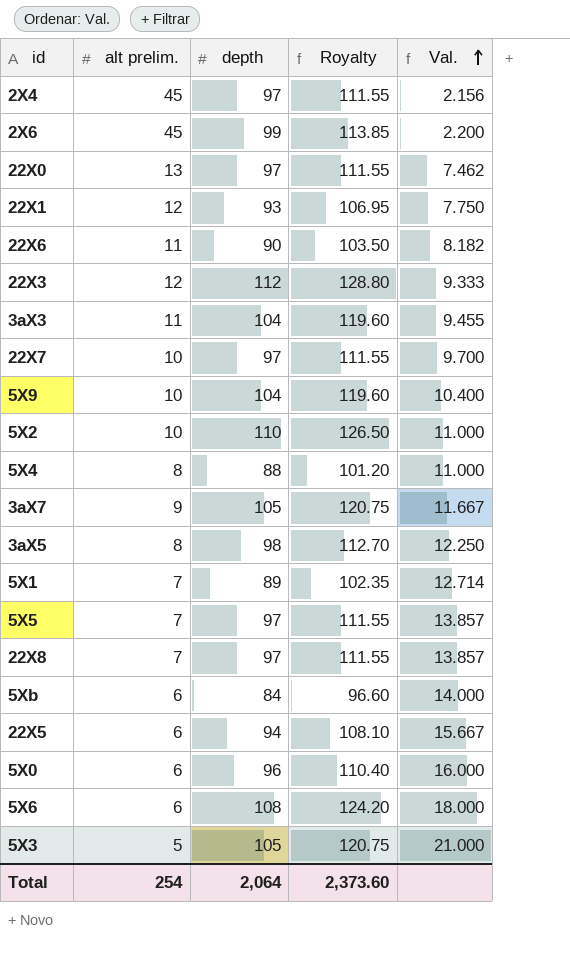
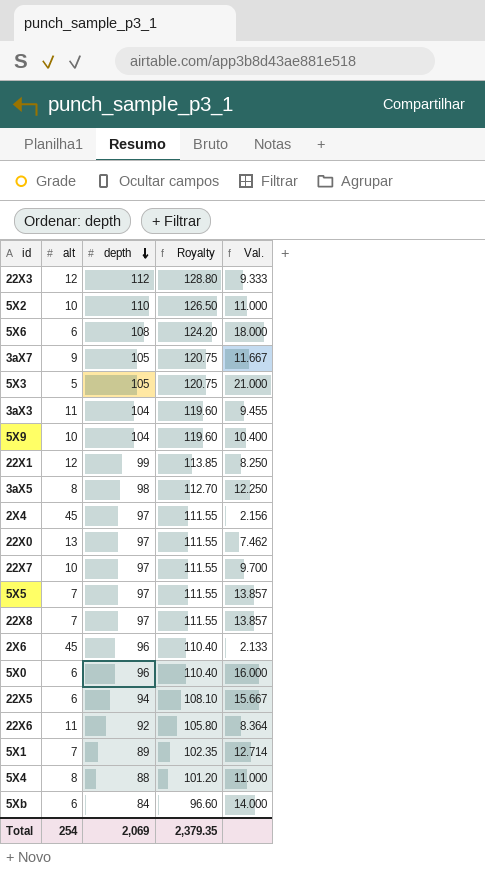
row order: Val. ascending -> depth descending
column name: alt prelim. -> alt
22X1 | depth: 93 -> 99
22X1 | Royalty: 106.95 -> 113.85
22X1 | Val.: 7.750 -> 8.250
2X6 | depth: 99 -> 96
2X6 | Royalty: 113.85 -> 110.40
2X6 | Val.: 2.200 -> 2.133
22X6 | depth: 90 -> 92
22X6 | Royalty: 103.50 -> 105.80
22X6 | Val.: 8.182 -> 8.364
Total | depth: 2,064 -> 2,069
Total | Royalty: 2,373.60 -> 2,379.35

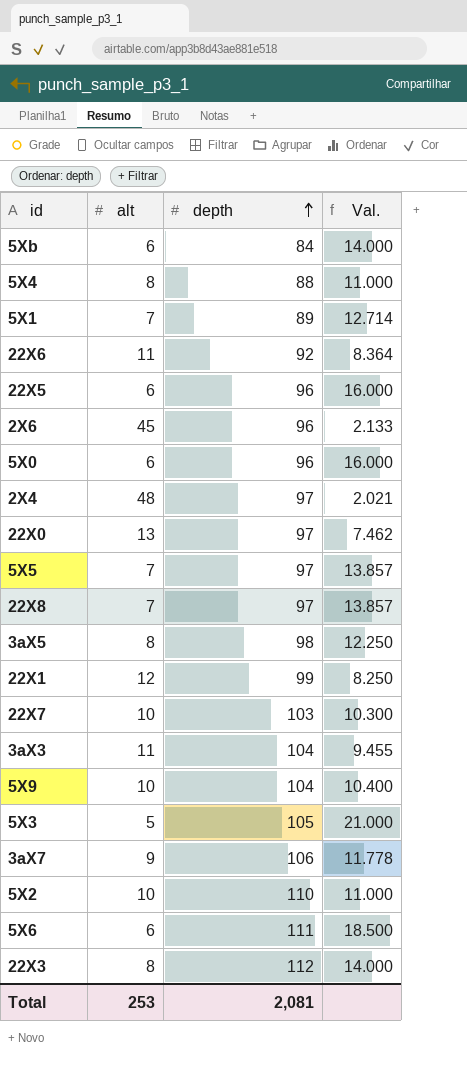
row order: depth descending -> depth ascending
column Royalty | formula: [depth] * 1.15 -> none
22X5 | depth: 94 -> 96
22X5 | Val.: 15.667 -> 16.000
2X4 | alt: 45 -> 48
2X4 | Val.: 2.156 -> 2.021
22X7 | depth: 97 -> 103
22X7 | Val.: 9.700 -> 10.300
3aX7 | depth: 105 -> 106
3aX7 | Val.: 11.667 -> 11.778
5X6 | depth: 108 -> 111
5X6 | Val.: 18.000 -> 18.500
22X3 | alt: 12 -> 8
22X3 | Val.: 9.333 -> 14.000
Total | alt: 254 -> 253
Total | depth: 2,069 -> 2,081

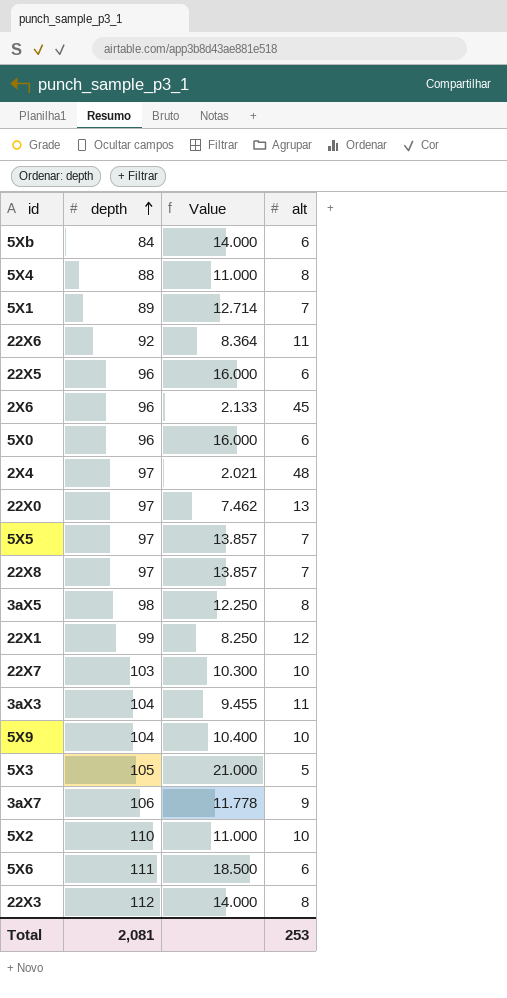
column name: Val. -> Value
column alt | position: 2 -> 4

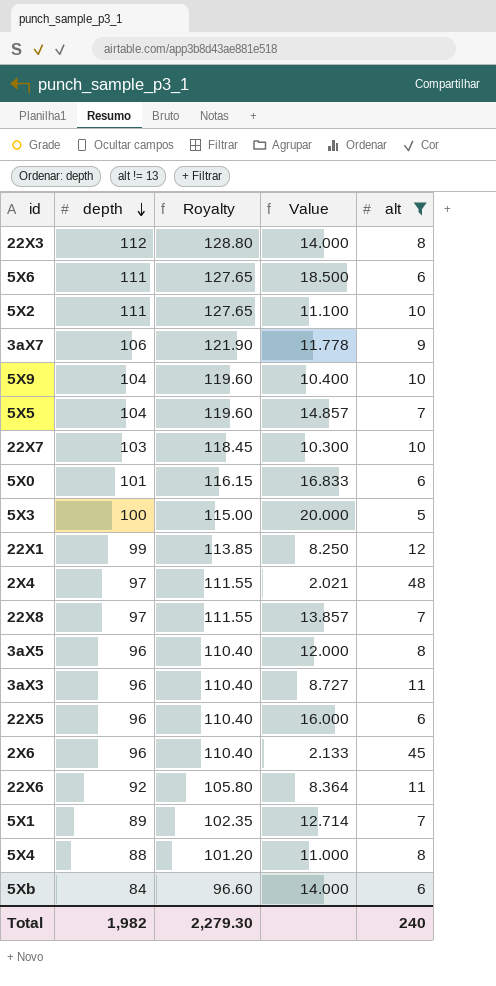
filter: none -> alt != 13
row order: depth ascending -> depth descending
column Royalty | formula: none -> [depth] * 1.15
5X2 | depth: 110 -> 111
5X2 | Value: 11.000 -> 11.100
5X5 | depth: 97 -> 104
5X5 | Value: 13.857 -> 14.857
5X0 | depth: 96 -> 101
5X0 | Value: 16.000 -> 16.833
5X3 | depth: 105 -> 100
5X3 | Value: 21.000 -> 20.000
3aX5 | depth: 98 -> 96
3aX5 | Value: 12.250 -> 12.000
3aX3 | depth: 104 -> 96
3aX3 | Value: 9.455 -> 8.727
Total | depth: 2,081 -> 1,982
Total | alt: 253 -> 240

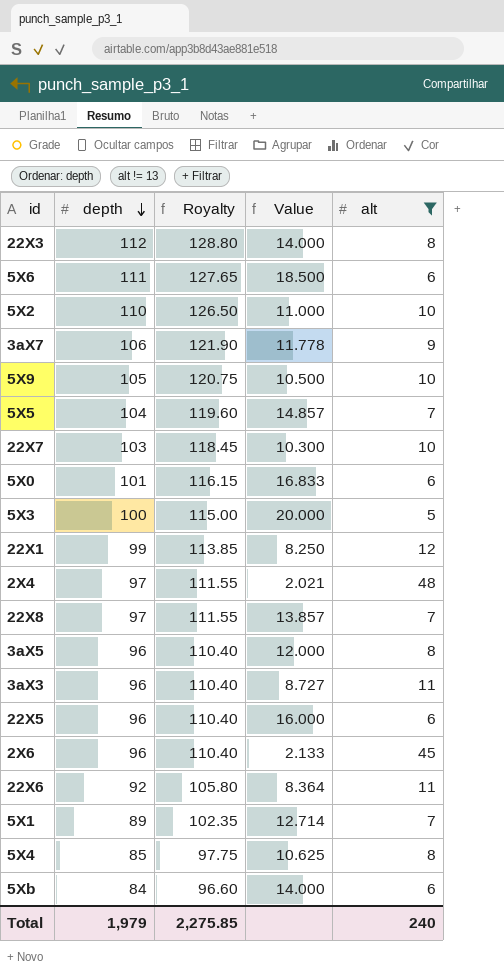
5X2 | depth: 111 -> 110
5X2 | Royalty: 127.65 -> 126.50
5X2 | Value: 11.100 -> 11.000
5X9 | depth: 104 -> 105
5X9 | Royalty: 119.60 -> 120.75
5X9 | Value: 10.400 -> 10.500
5X4 | depth: 88 -> 85
5X4 | Royalty: 101.20 -> 97.75
5X4 | Value: 11.000 -> 10.625
Total | depth: 1,982 -> 1,979
Total | Royalty: 2,279.30 -> 2,275.85

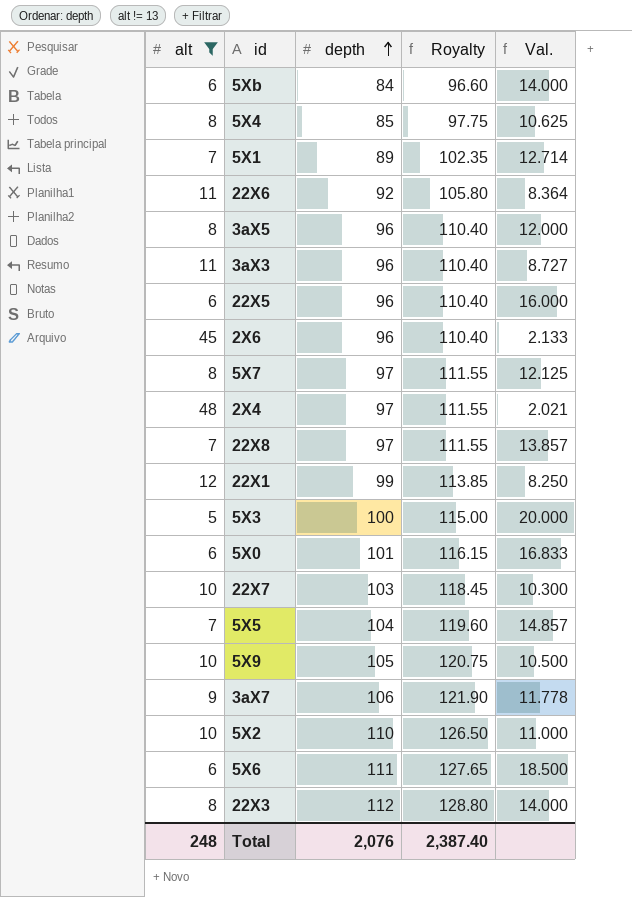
row order: depth descending -> depth ascending
column alt | position: 5 -> 1
column name: Value -> Val.
row 5X7: none -> 8 | 97 | 111.55 | 12.125
Total | alt: 240 -> 248
Total | depth: 1,979 -> 2,076
Total | Royalty: 2,275.85 -> 2,387.40

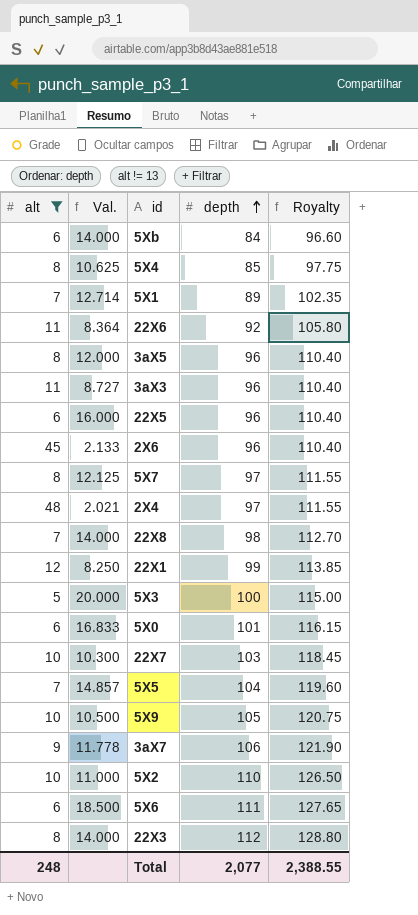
column Val. | position: 5 -> 2
22X8 | Val.: 13.857 -> 14.000
22X8 | depth: 97 -> 98
22X8 | Royalty: 111.55 -> 112.70
Total | depth: 2,076 -> 2,077
Total | Royalty: 2,387.40 -> 2,388.55

